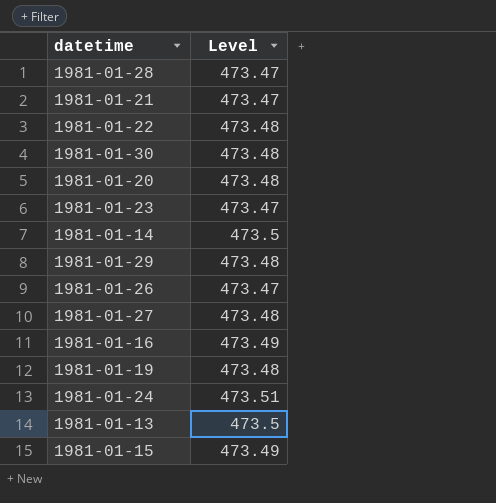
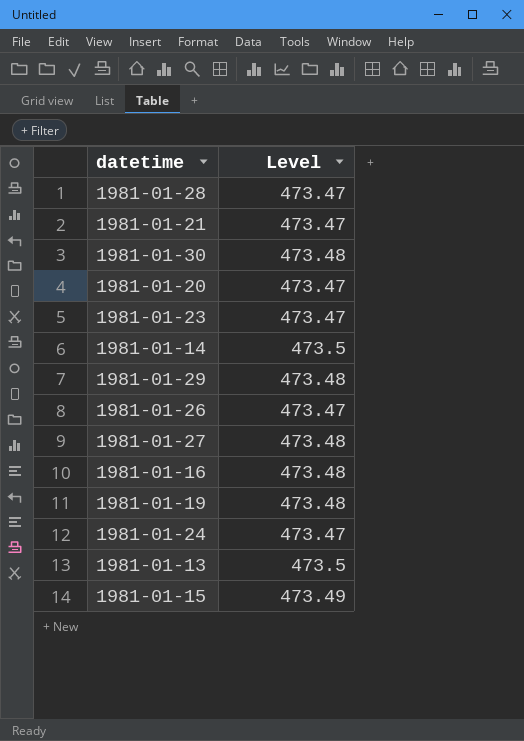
row 1981-01-22: 473.48 -> none
1981-01-20 | Level: 473.48 -> 473.47
1981-01-16 | Level: 473.49 -> 473.48
1981-01-24 | Level: 473.51 -> 473.47

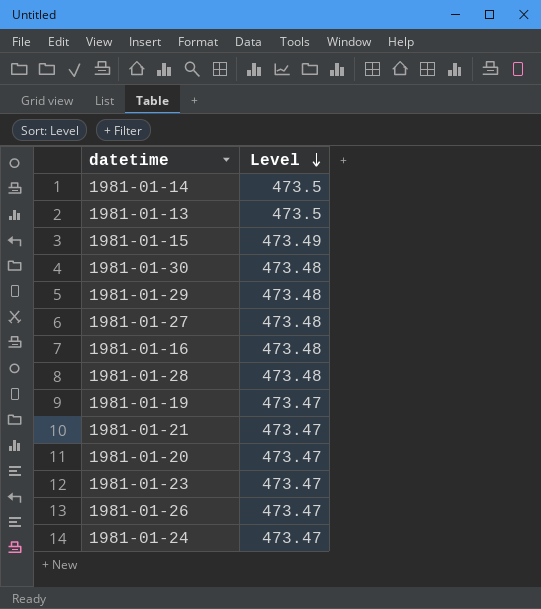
row order: none -> Level descending
1981-01-28 | Level: 473.47 -> 473.48
1981-01-19 | Level: 473.48 -> 473.47

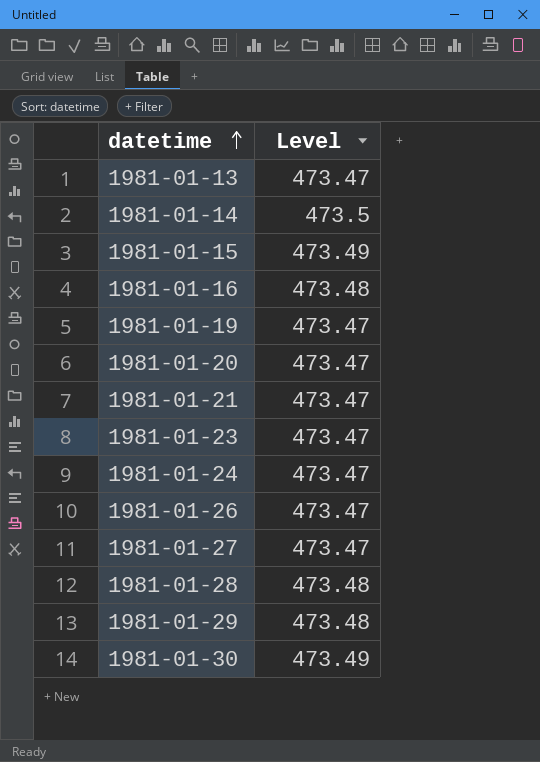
row order: Level descending -> datetime ascending
1981-01-13 | Level: 473.5 -> 473.47
1981-01-27 | Level: 473.48 -> 473.47
1981-01-30 | Level: 473.48 -> 473.49

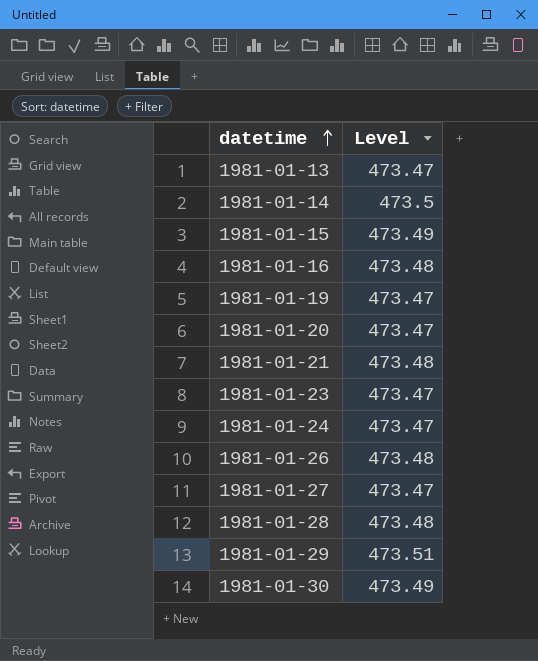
1981-01-21 | Level: 473.47 -> 473.48
1981-01-26 | Level: 473.47 -> 473.48
1981-01-29 | Level: 473.48 -> 473.51

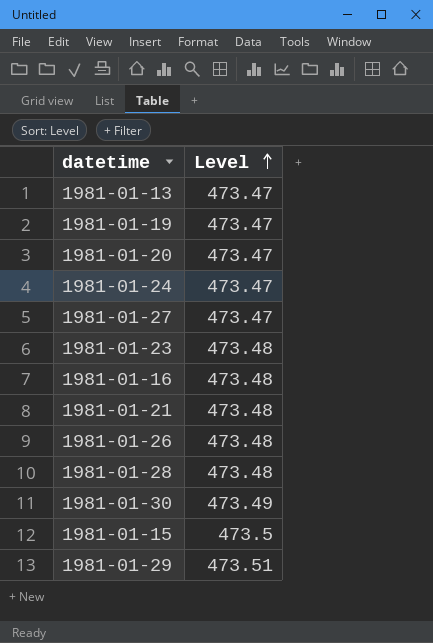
row order: datetime ascending -> Level ascending
row 1981-01-14: 473.5 -> none
1981-01-23 | Level: 473.47 -> 473.48
1981-01-15 | Level: 473.49 -> 473.5

